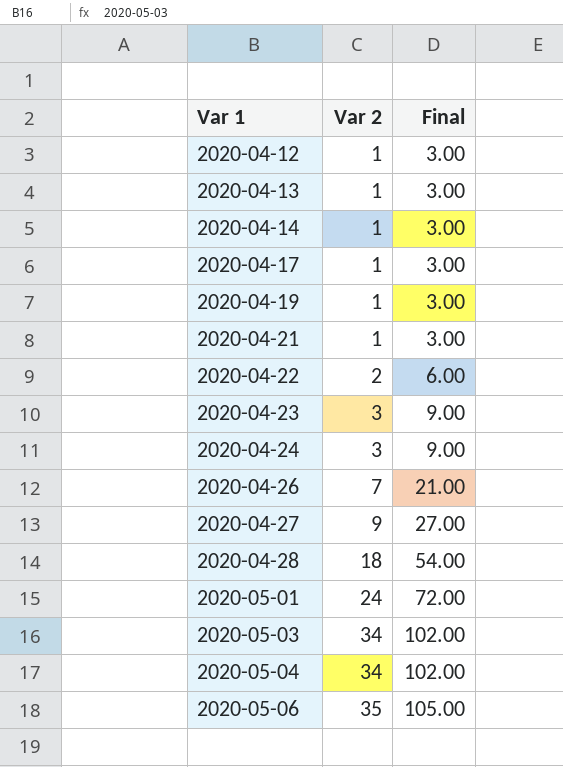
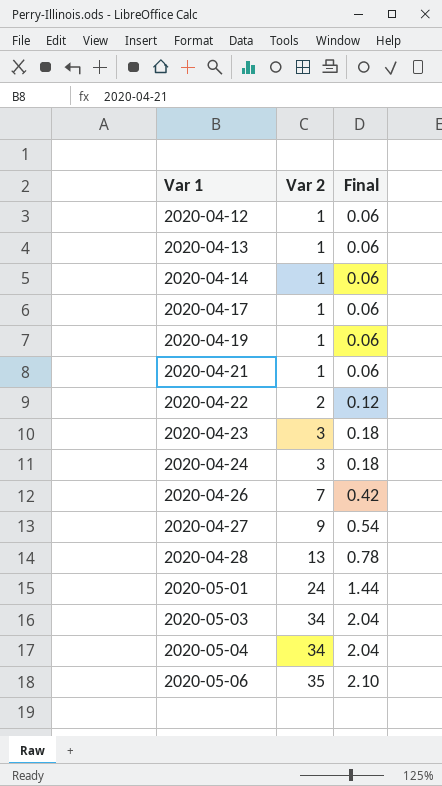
column Final | formula: [Var 2] * 3 -> [Var 2] * 0.06
2020-04-28 | Var 2: 18 -> 13

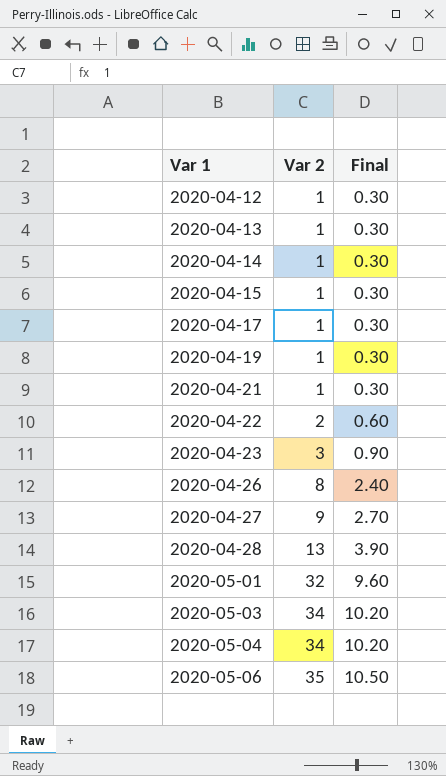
column Final | formula: [Var 2] * 0.06 -> [Var 2] * 0.3
row 2020-04-24: 3 | 0.18 -> none
row 2020-04-15: none -> 1 | 0.30
2020-04-26 | Var 2: 7 -> 8
2020-05-01 | Var 2: 24 -> 32

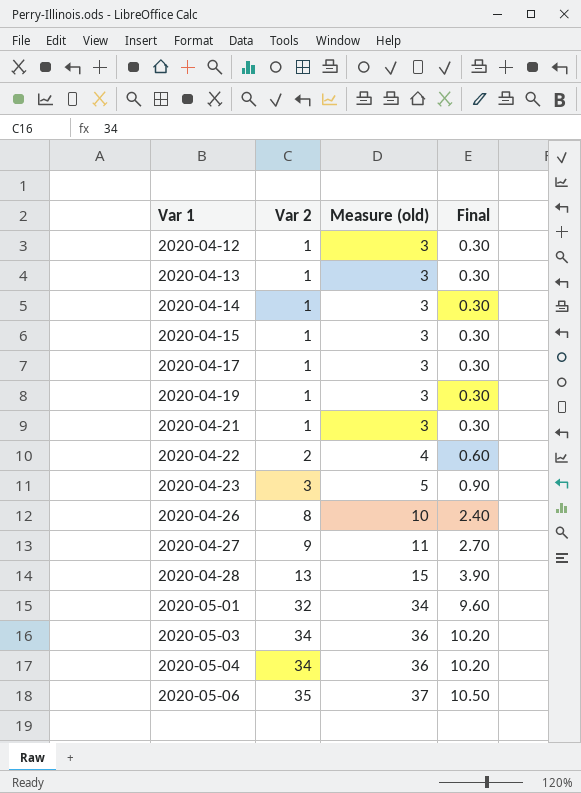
column Measure (old) | formula: none -> [Var 2] + 2

